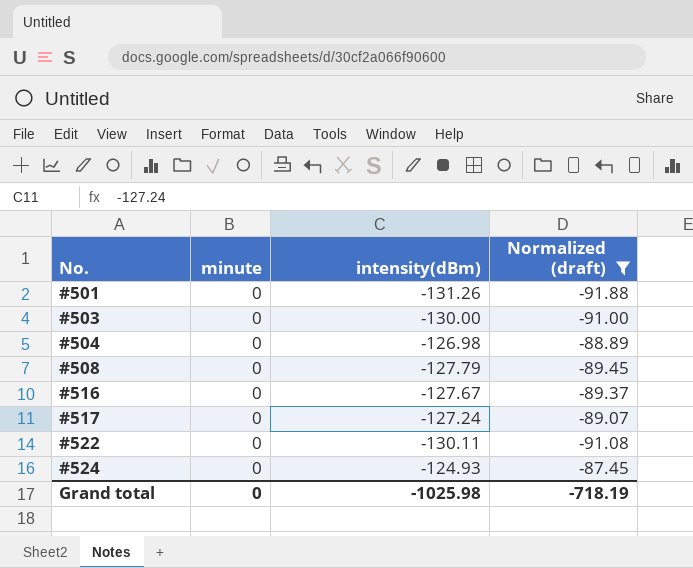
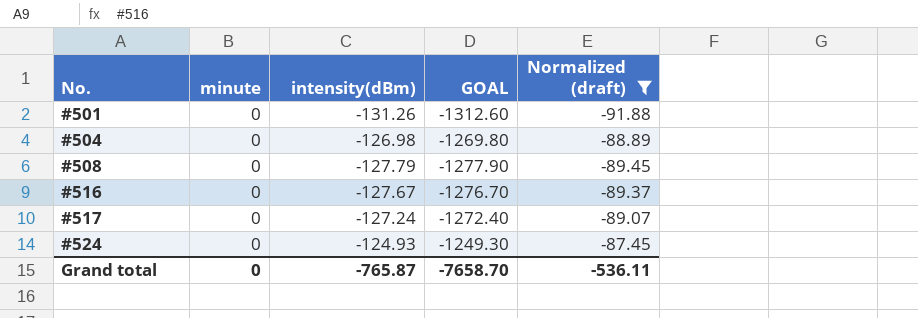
column GOAL | formula: none -> [intensity(dBm)] * 10
row #503: 0 | -130.00 | -91.00 -> none
row #522: 0 | -130.11 | -91.08 -> none
Grand total | intensity(dBm): -1025.98 -> -765.87
Grand total | Normalized (draft): -718.19 -> -536.11

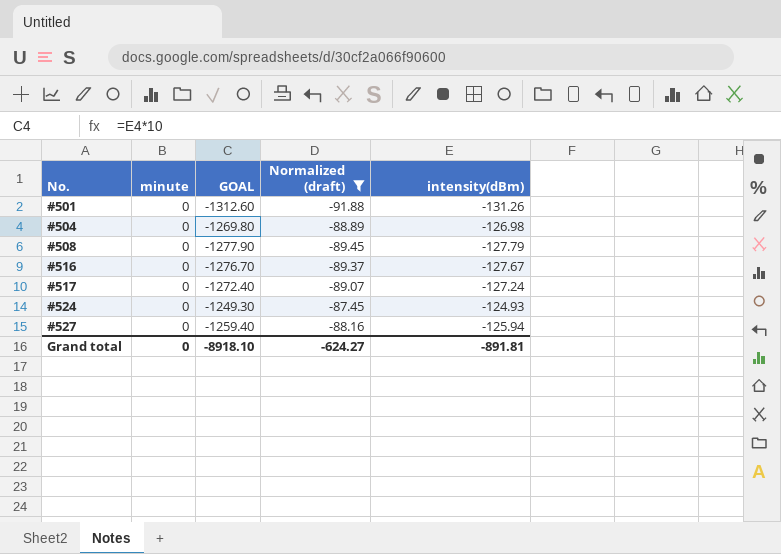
column intensity(dBm) | position: 3 -> 5
row #527: none -> 0 | -1259.40 | -88.16 | -125.94
Grand total | GOAL: -7658.70 -> -8918.10
Grand total | Normalized (draft): -536.11 -> -624.27
Grand total | intensity(dBm): -765.87 -> -891.81

